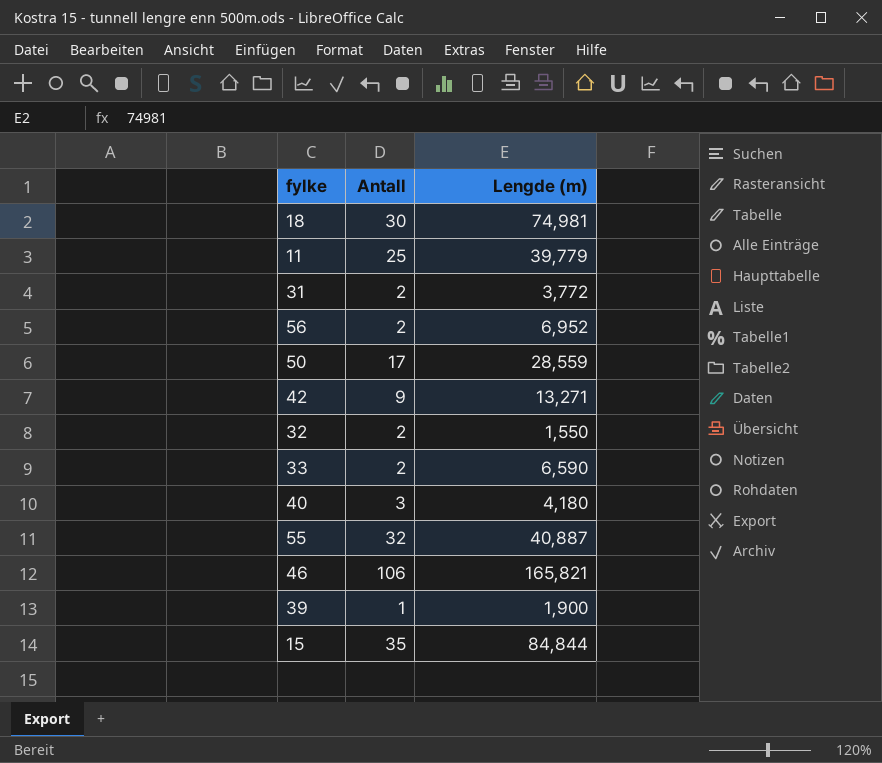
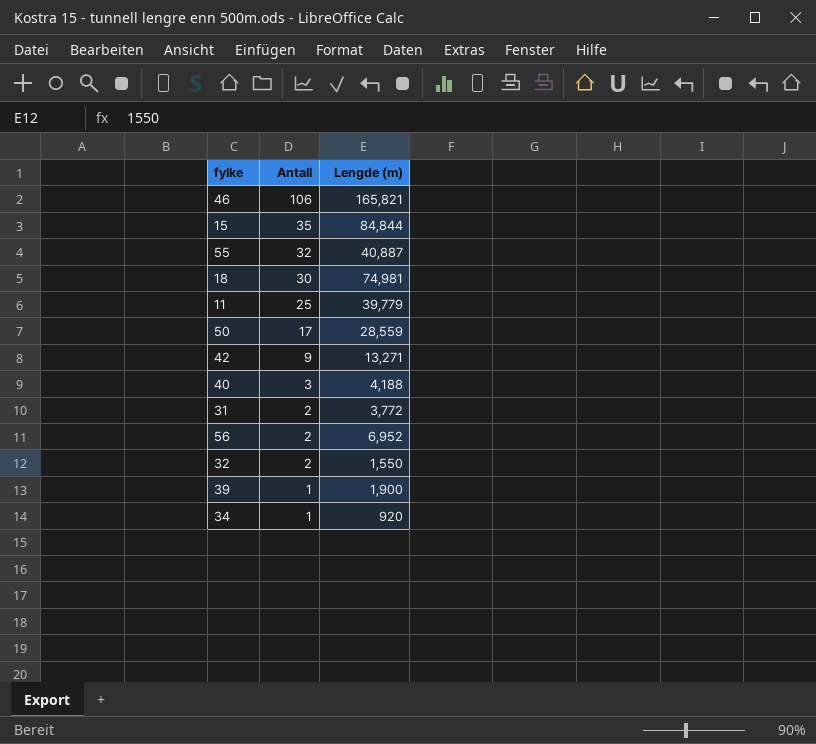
row order: none -> Antall descending
row 33: 2 | 6,590 -> none
40 | Lengde (m): 4,180 -> 4,188
row 34: none -> 1 | 920

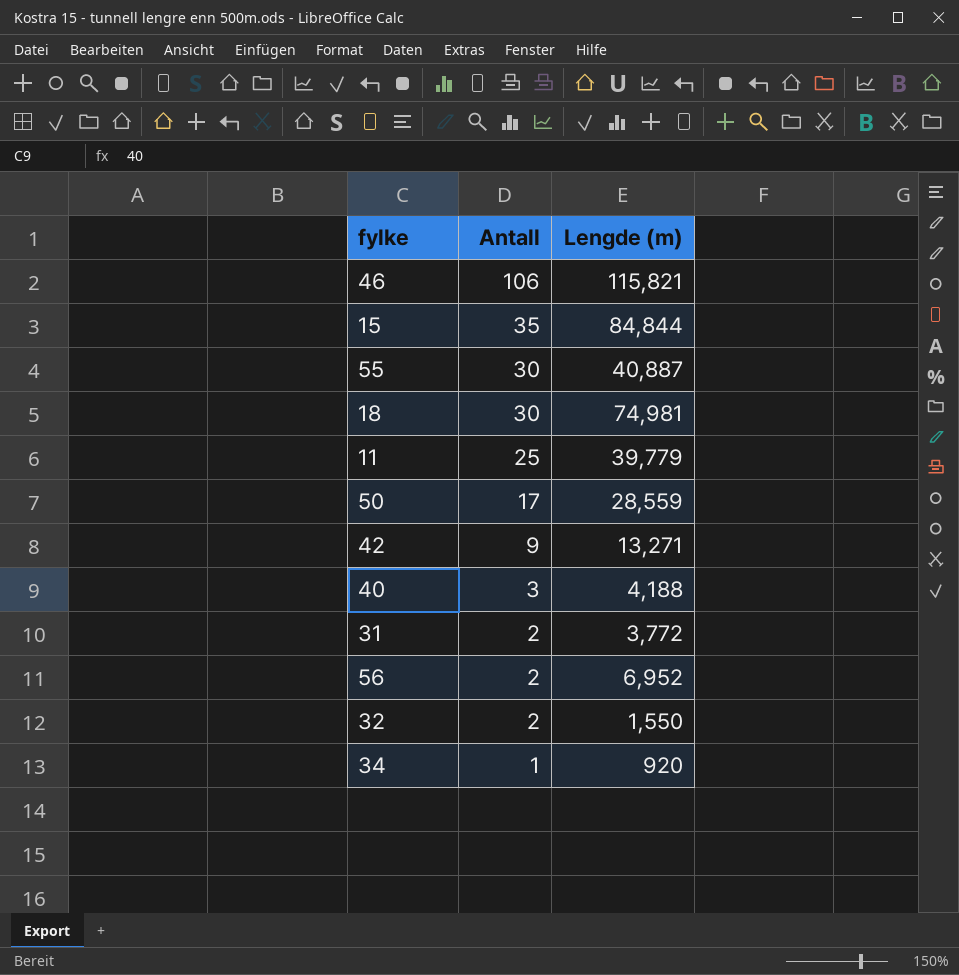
row 39: 1 | 1,900 -> none
46 | Lengde (m): 165,821 -> 115,821
55 | Antall: 32 -> 30

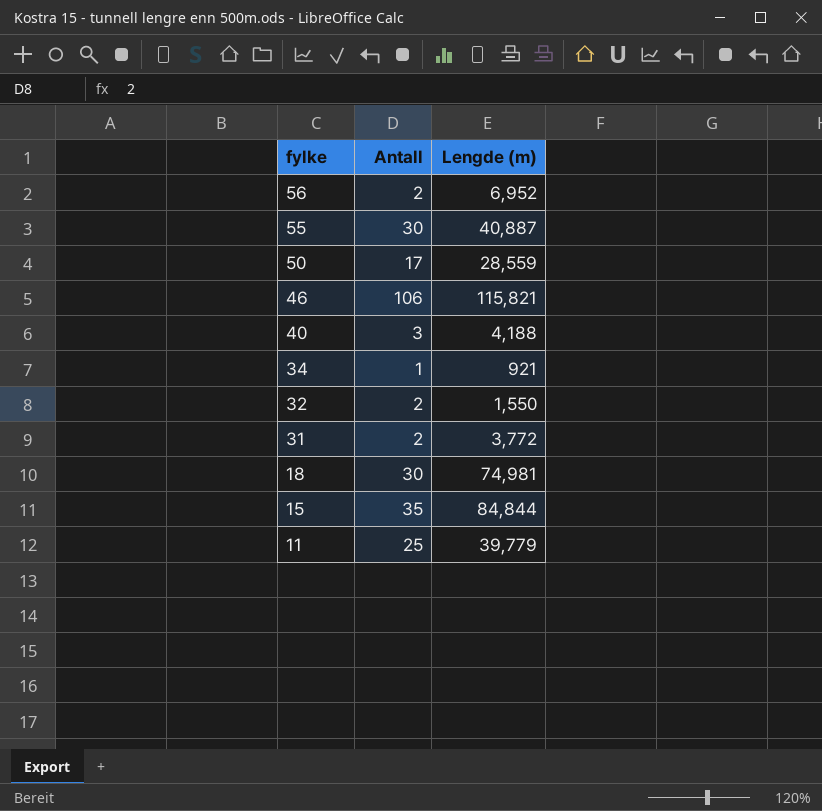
row order: Antall descending -> fylke descending
row 42: 9 | 13,271 -> none
34 | Lengde (m): 920 -> 921

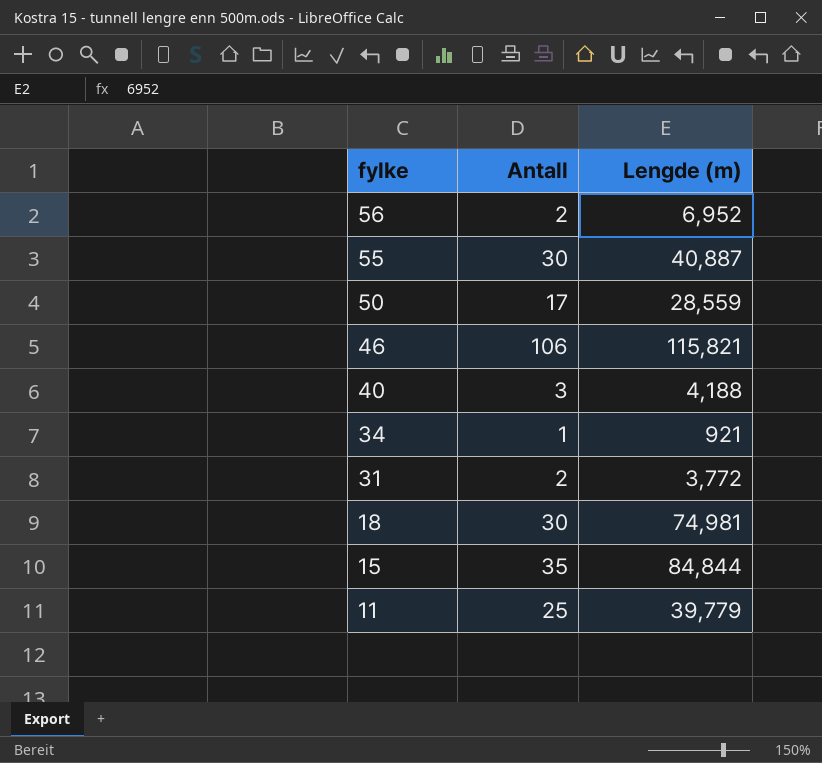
row 32: 2 | 1,550 -> none

